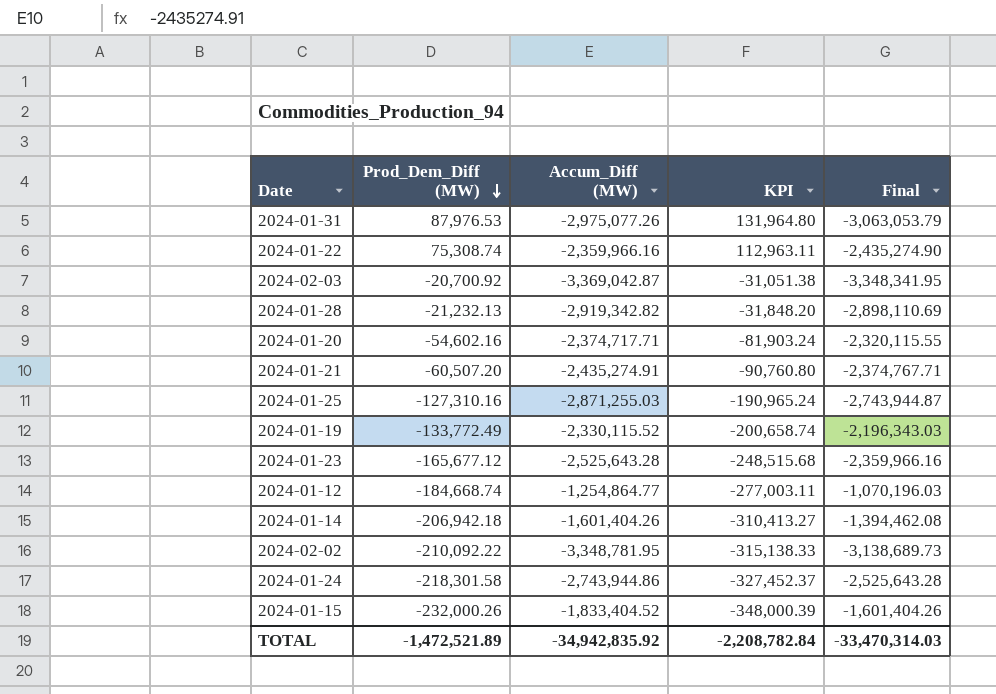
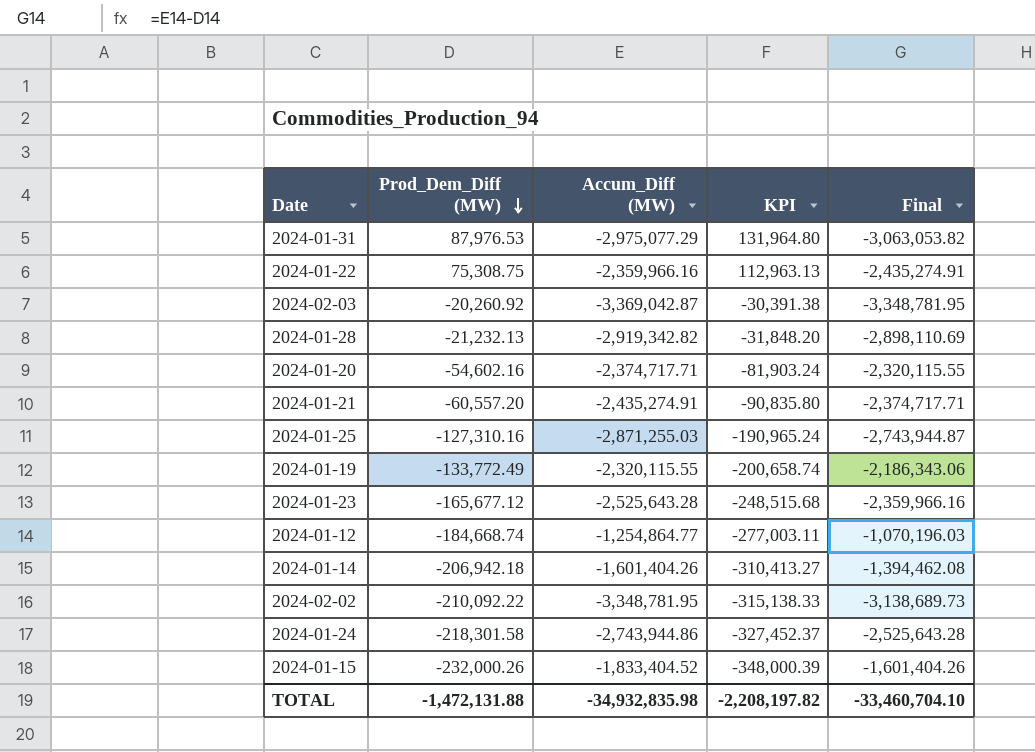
2024-01-31 | Accum_Diff (MW): -2,975,077.26 -> -2,975,077.29
2024-01-31 | Final: -3,063,053.79 -> -3,063,053.82
2024-01-22 | Prod_Dem_Diff (MW): 75,308.74 -> 75,308.75
2024-01-22 | KPI: 112,963.11 -> 112,963.13
2024-01-22 | Final: -2,435,274.90 -> -2,435,274.91
2024-02-03 | Prod_Dem_Diff (MW): -20,700.92 -> -20,260.92
2024-02-03 | KPI: -31,051.38 -> -30,391.38
2024-02-03 | Final: -3,348,341.95 -> -3,348,781.95
2024-01-21 | Prod_Dem_Diff (MW): -60,507.20 -> -60,557.20
2024-01-21 | KPI: -90,760.80 -> -90,835.80
2024-01-21 | Final: -2,374,767.71 -> -2,374,717.71
2024-01-19 | Accum_Diff (MW): -2,330,115.52 -> -2,320,115.55
2024-01-19 | Final: -2,196,343.03 -> -2,186,343.06
TOTAL | Prod_Dem_Diff (MW): -1,472,521.89 -> -1,472,131.88
TOTAL | Accum_Diff (MW): -34,942,835.92 -> -34,932,835.98
TOTAL | KPI: -2,208,782.84 -> -2,208,197.82
TOTAL | Final: -33,470,314.03 -> -33,460,704.10

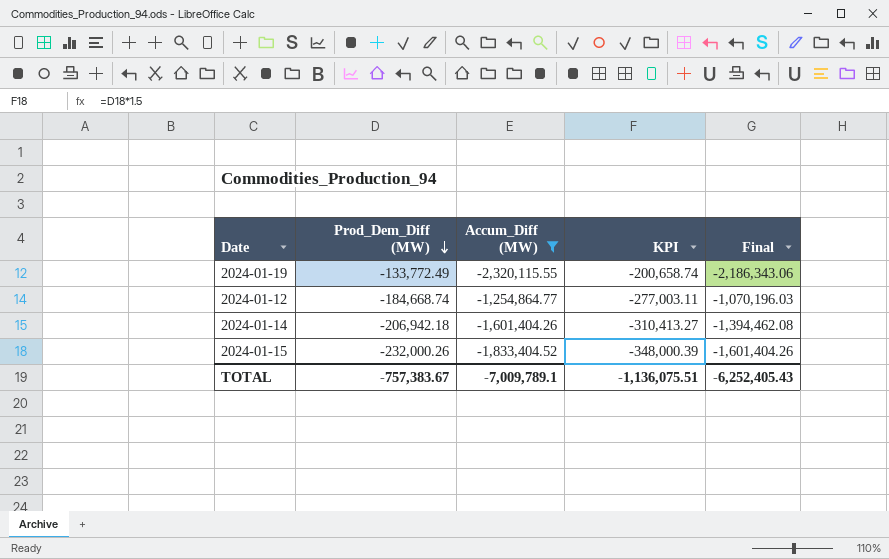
filter: none -> Accum_Diff (MW) >= -2,320,115.55
TOTAL | Prod_Dem_Diff (MW): -1,472,131.88 -> -757,383.67
TOTAL | Accum_Diff (MW): -34,932,835.98 -> -7,009,789.1
TOTAL | KPI: -2,208,197.82 -> -1,136,075.51
TOTAL | Final: -33,460,704.10 -> -6,252,405.43

